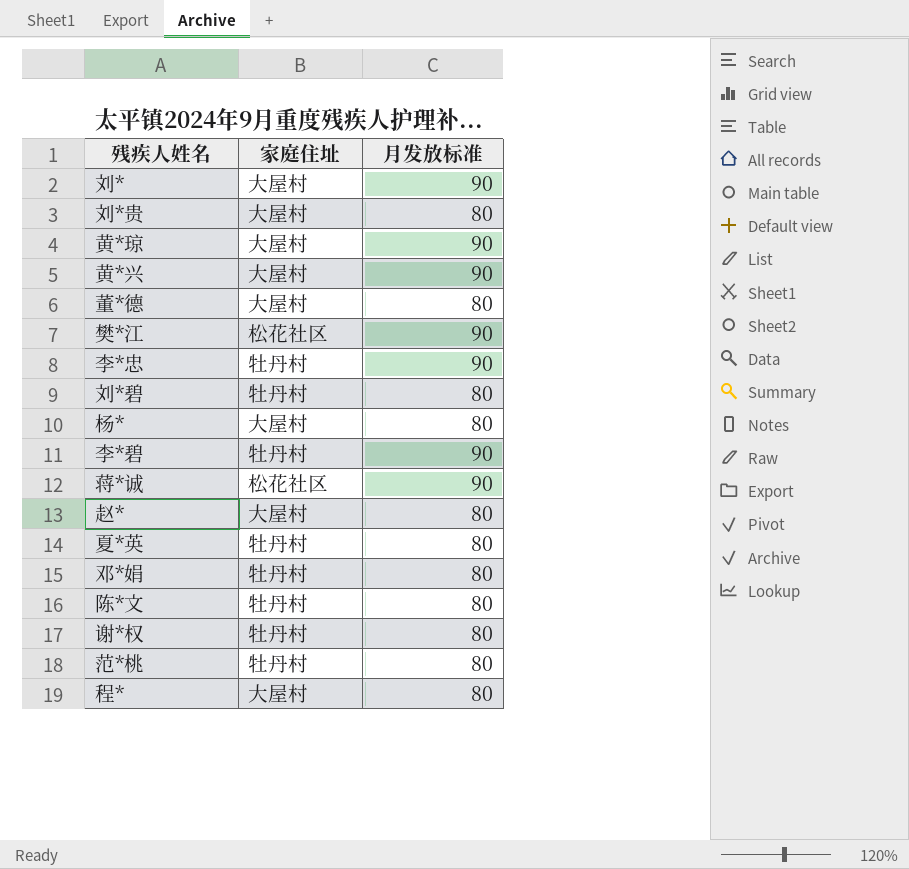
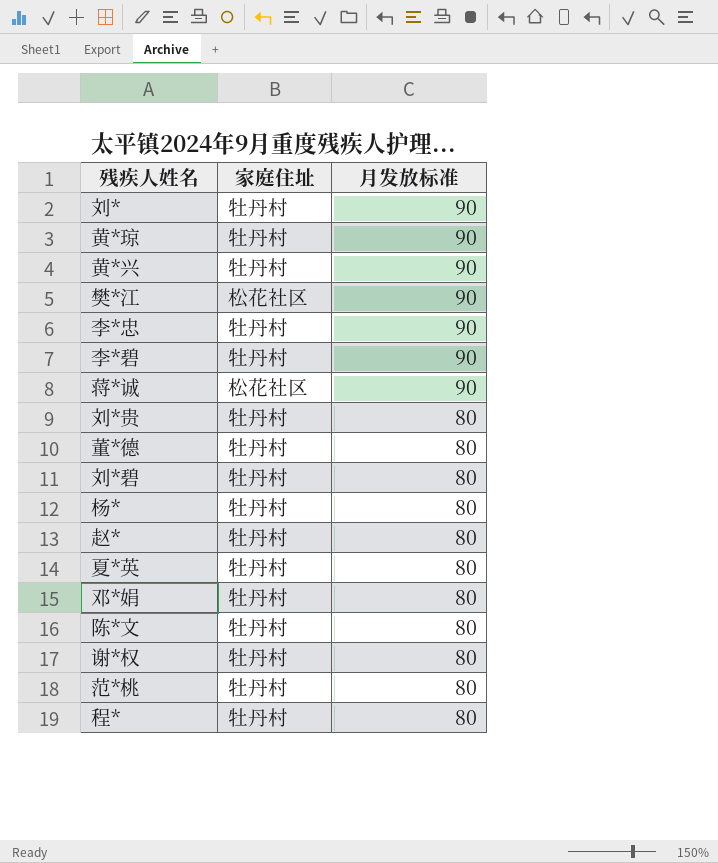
row order: none -> 月发放标准 descending
刘* | 家庭住址: 大屋村 -> 牡丹村
黄*琼 | 家庭住址: 大屋村 -> 牡丹村
黄*兴 | 家庭住址: 大屋村 -> 牡丹村
刘*贵 | 家庭住址: 大屋村 -> 牡丹村
董*德 | 家庭住址: 大屋村 -> 牡丹村
杨* | 家庭住址: 大屋村 -> 牡丹村
赵* | 家庭住址: 大屋村 -> 牡丹村
程* | 家庭住址: 大屋村 -> 牡丹村

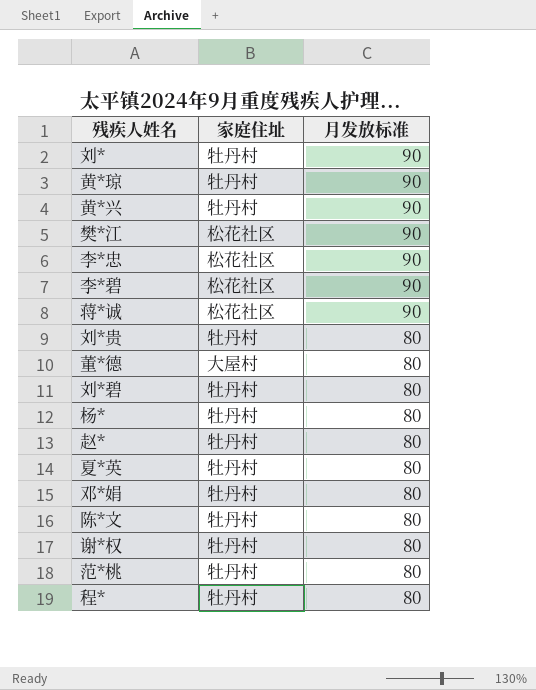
李*忠 | 家庭住址: 牡丹村 -> 松花社区
李*碧 | 家庭住址: 牡丹村 -> 松花社区
董*德 | 家庭住址: 牡丹村 -> 大屋村

